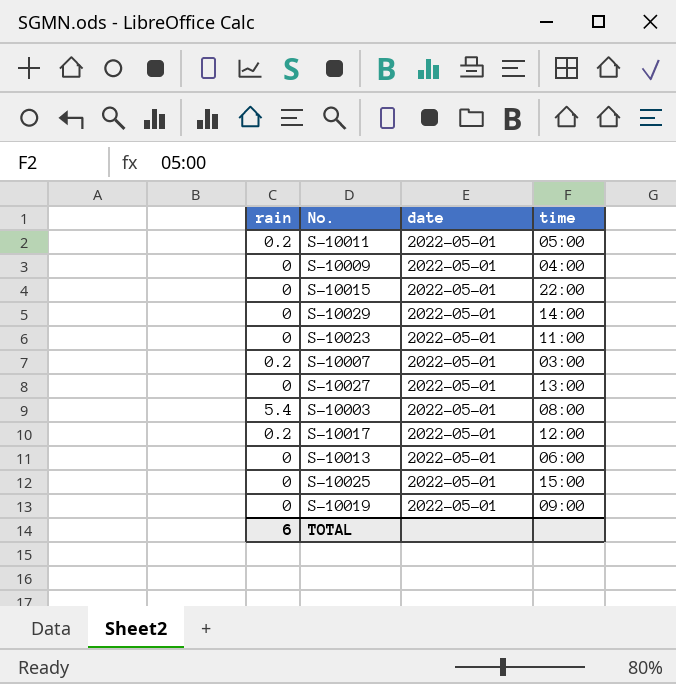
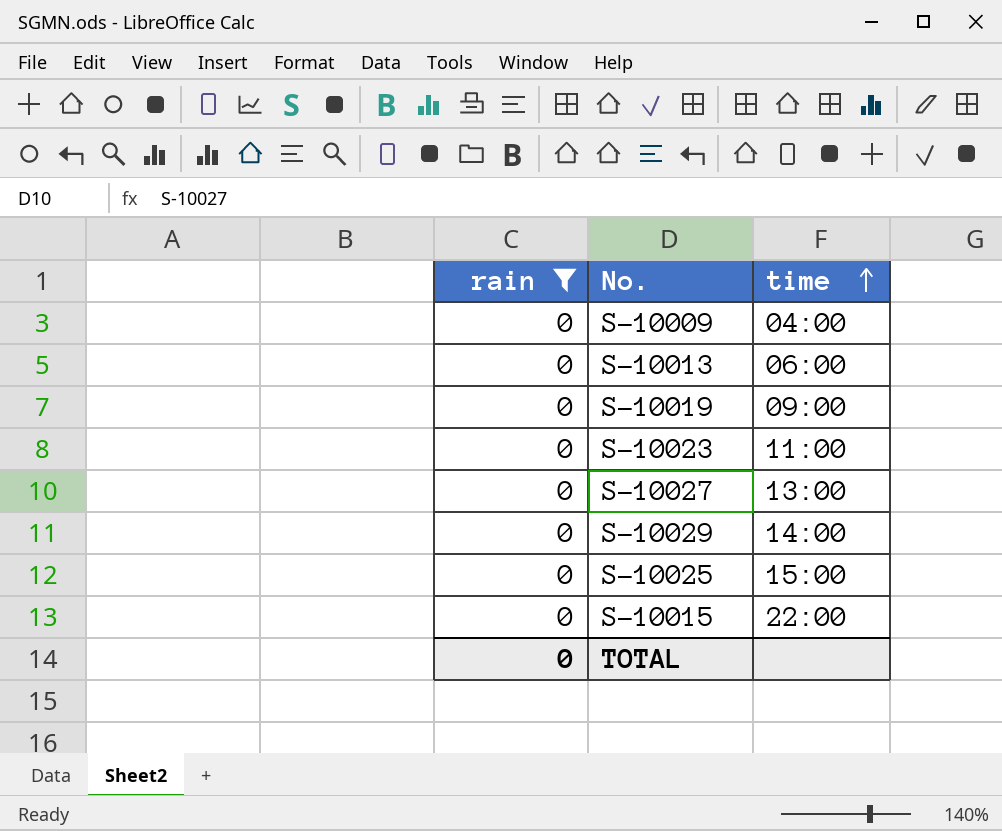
filter: none -> rain = 0
row order: none -> time ascending
column date | position: 3 -> none
TOTAL | rain: 6 -> 0

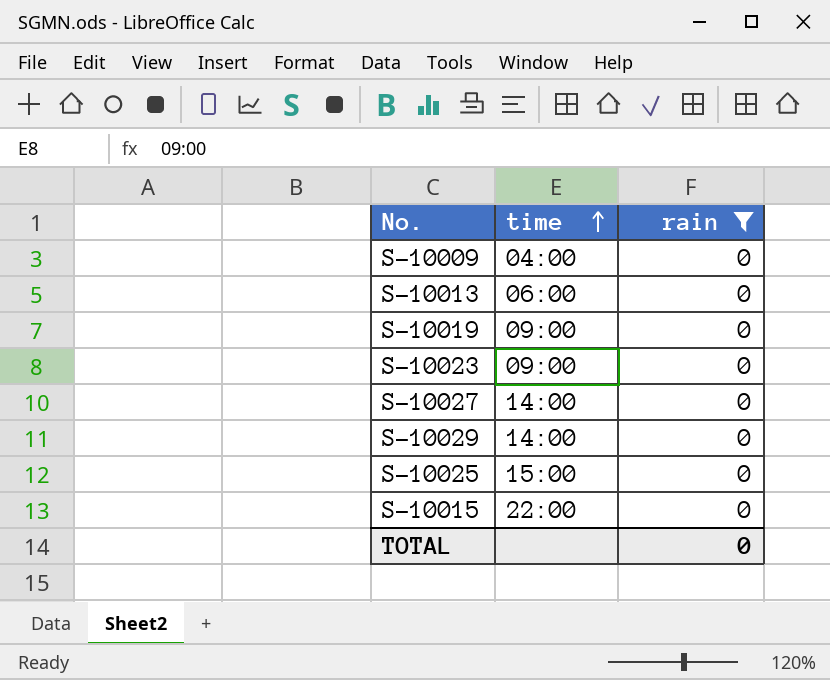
column rain | position: 1 -> 3
S-10023 | time: 11:00 -> 09:00
S-10027 | time: 13:00 -> 14:00

